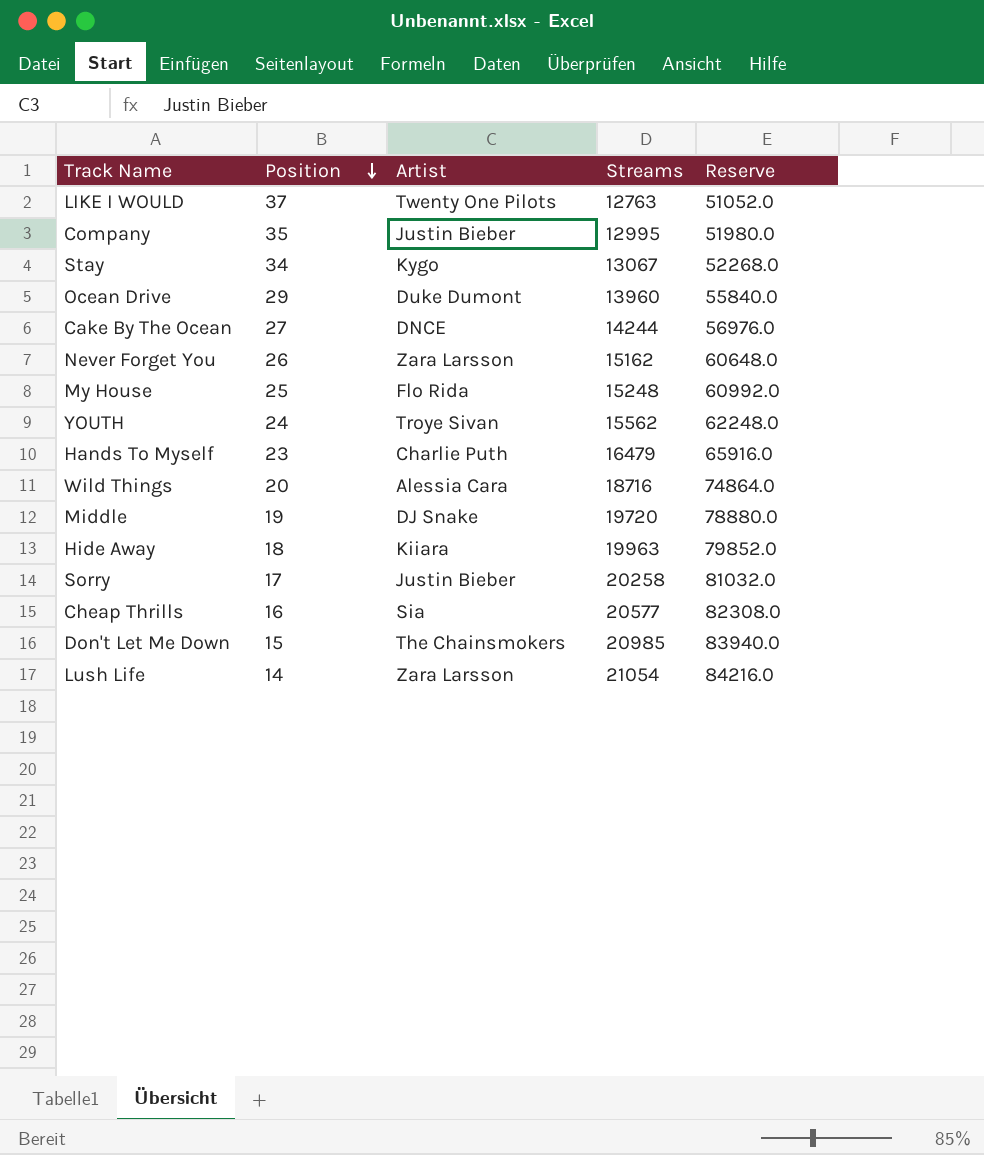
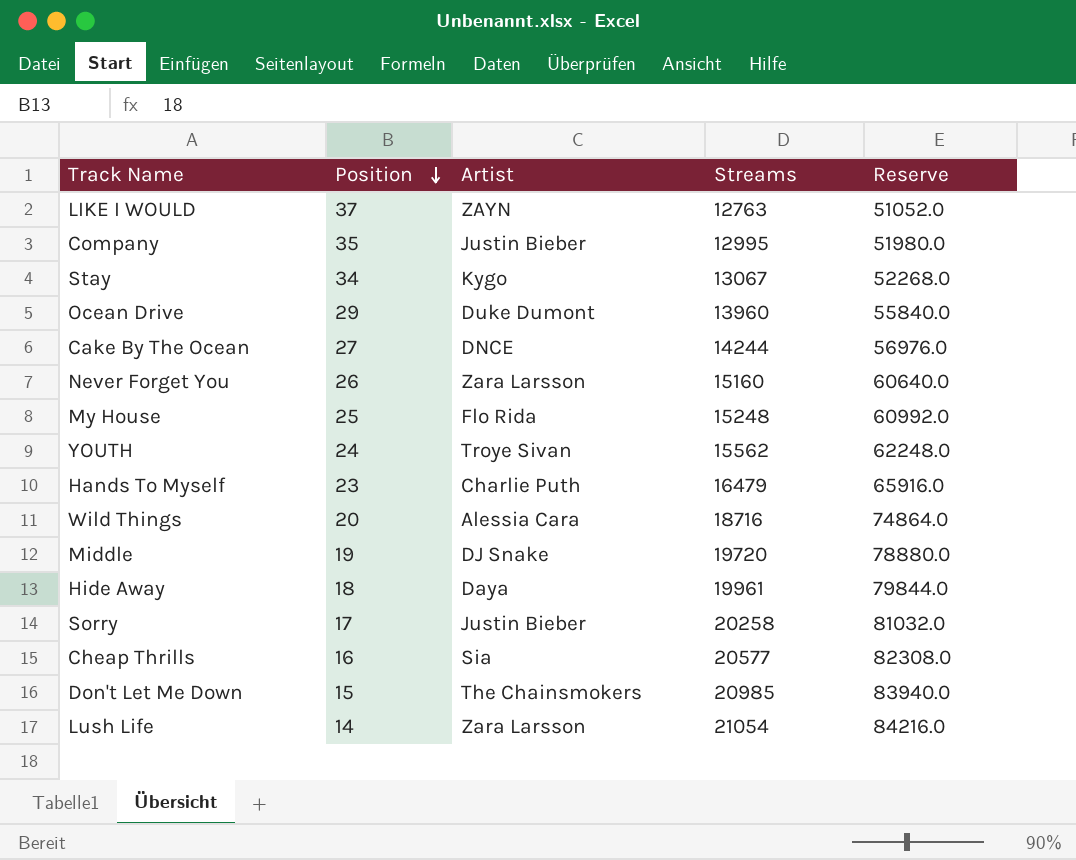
LIKE I WOULD | Artist: Twenty One Pilots -> ZAYN
Never Forget You | Streams: 15162 -> 15160
Never Forget You | Reserve: 60648.0 -> 60640.0
Hide Away | Artist: Kiiara -> Daya
Hide Away | Streams: 19963 -> 19961
Hide Away | Reserve: 79852.0 -> 79844.0

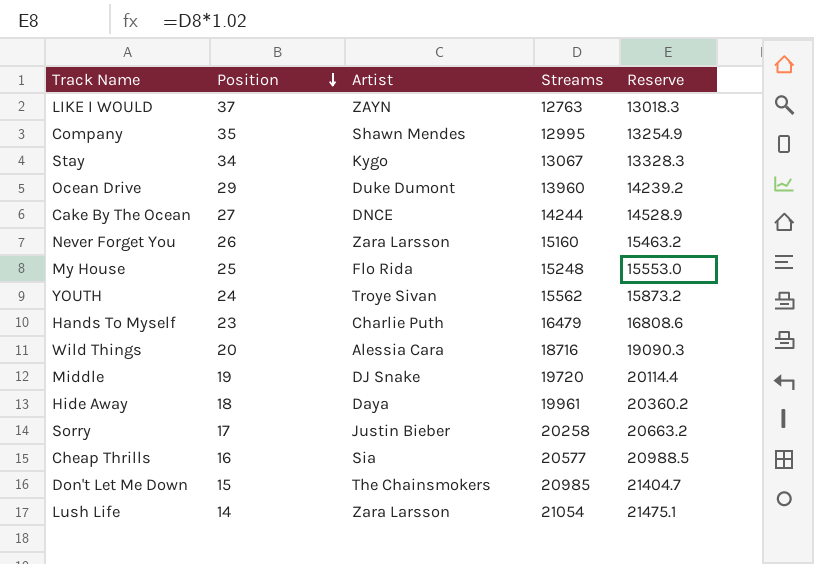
column Reserve | formula: [Streams] * 4 -> [Streams] * 1.02
Company | Artist: Justin Bieber -> Shawn Mendes

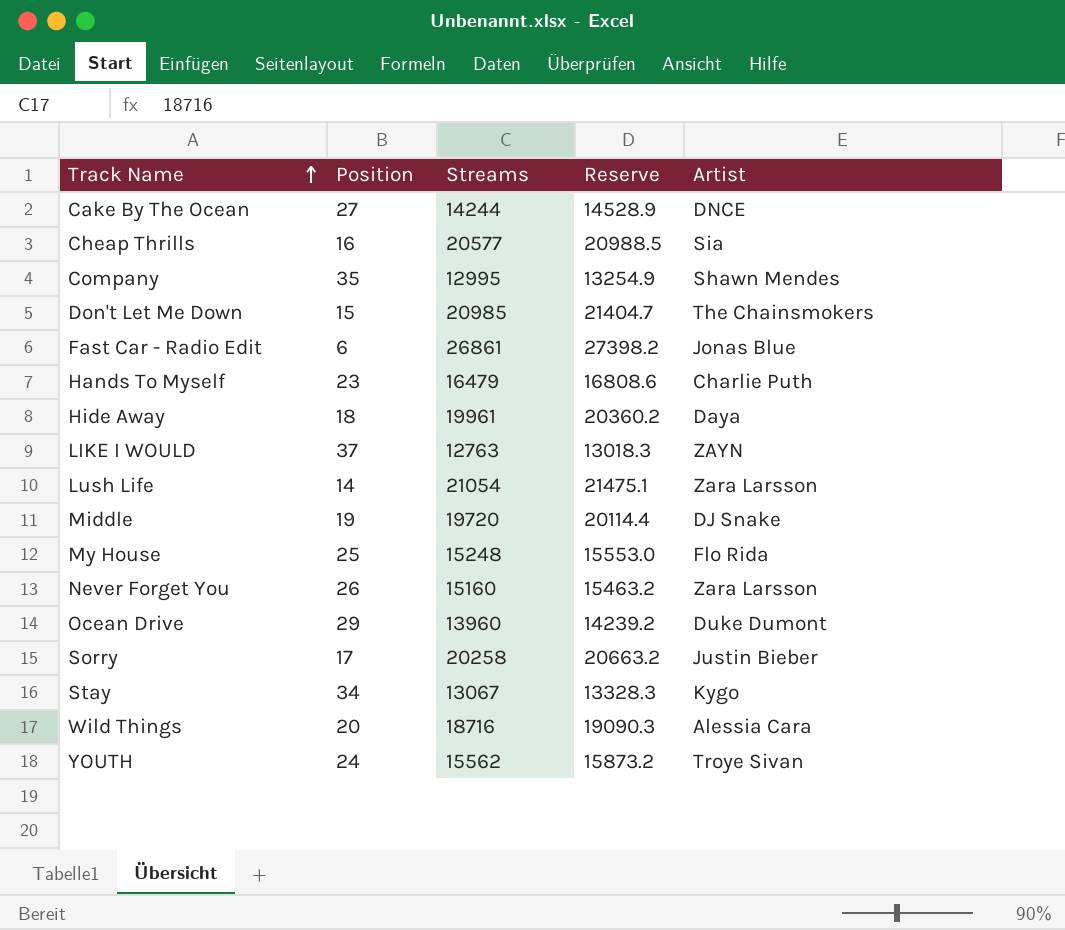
row order: Position descending -> Track Name ascending
column Artist | position: 3 -> 5
row Fast Car - Radio Edit: none -> 6 | 26861 | 27398.2 | Jonas Blue

